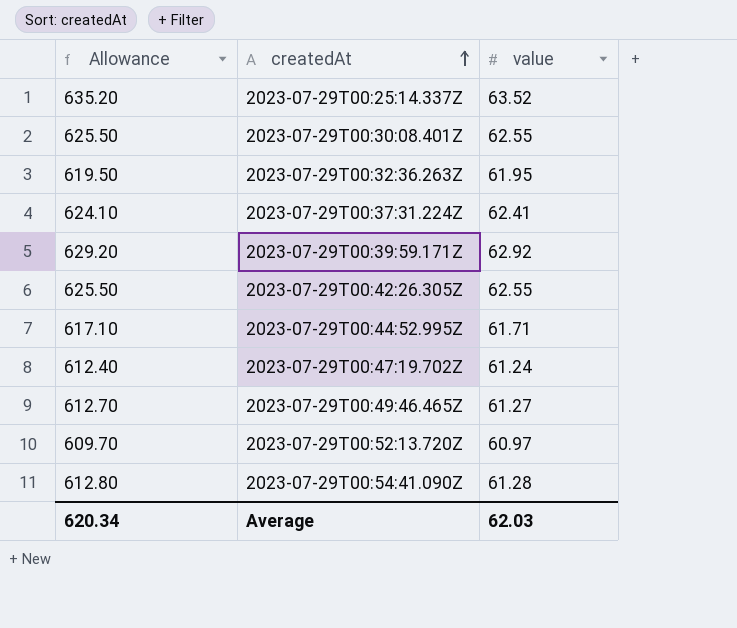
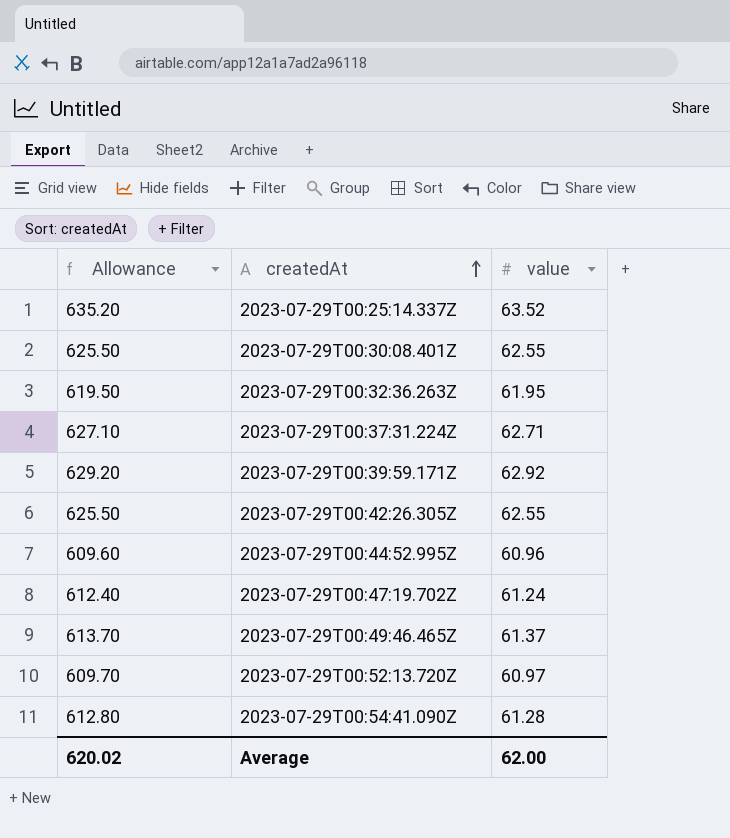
2023-07-29T00:37:31.224Z | Allowance: 624.10 -> 627.10
2023-07-29T00:37:31.224Z | value: 62.41 -> 62.71
2023-07-29T00:44:52.995Z | Allowance: 617.10 -> 609.60
2023-07-29T00:44:52.995Z | value: 61.71 -> 60.96
2023-07-29T00:49:46.465Z | Allowance: 612.70 -> 613.70
2023-07-29T00:49:46.465Z | value: 61.27 -> 61.37
Average | Allowance: 620.34 -> 620.02
Average | value: 62.03 -> 62.00

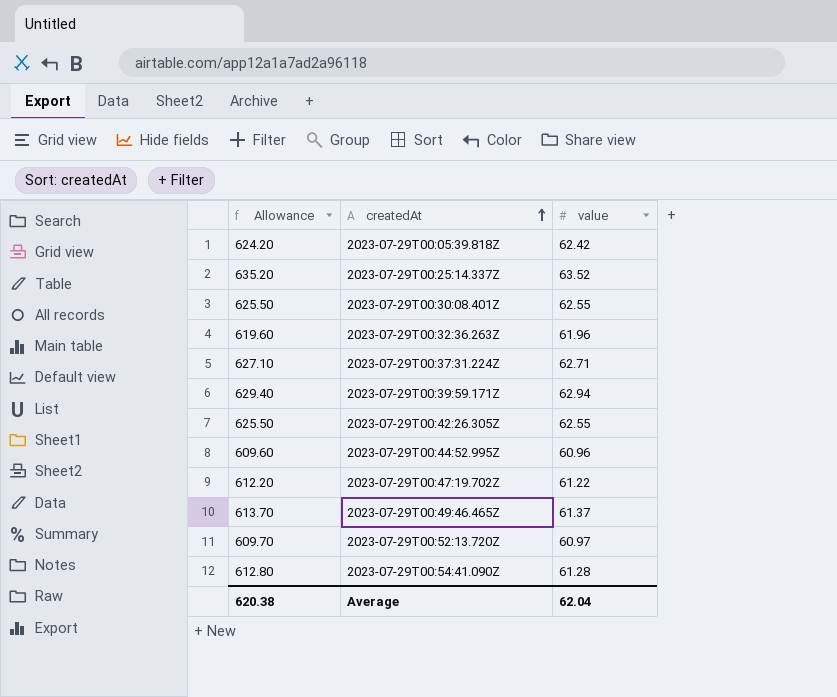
row 2023-07-29T00:05:39.818Z: none -> 624.20 | 62.42
2023-07-29T00:32:36.263Z | Allowance: 619.50 -> 619.60
2023-07-29T00:32:36.263Z | value: 61.95 -> 61.96
2023-07-29T00:39:59.171Z | Allowance: 629.20 -> 629.40
2023-07-29T00:39:59.171Z | value: 62.92 -> 62.94
2023-07-29T00:47:19.702Z | Allowance: 612.40 -> 612.20
2023-07-29T00:47:19.702Z | value: 61.24 -> 61.22
Average | Allowance: 620.02 -> 620.38
Average | value: 62.00 -> 62.04

